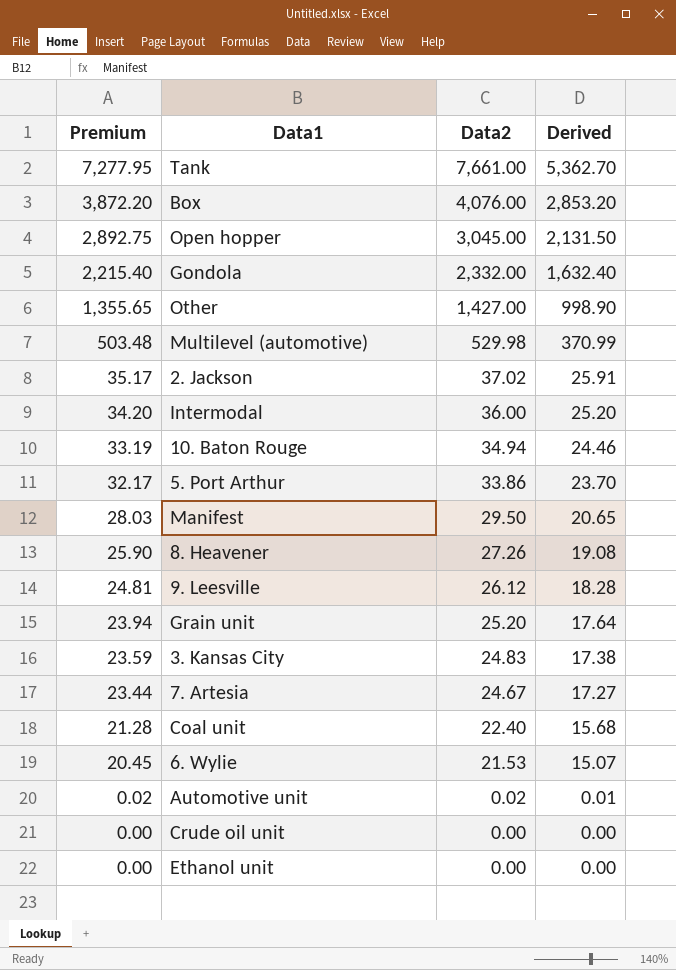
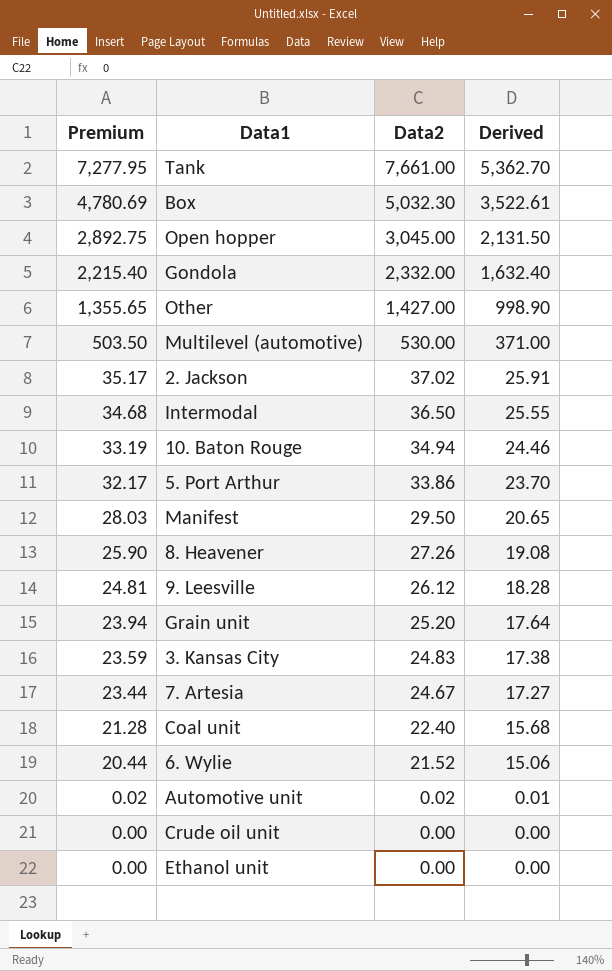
Box | Premium: 3,872.20 -> 4,780.69
Box | Data2: 4,076.00 -> 5,032.30
Box | Derived: 2,853.20 -> 3,522.61
Multilevel (automotive) | Premium: 503.48 -> 503.50
Multilevel (automotive) | Data2: 529.98 -> 530.00
Multilevel (automotive) | Derived: 370.99 -> 371.00
Intermodal | Premium: 34.20 -> 34.68
Intermodal | Data2: 36.00 -> 36.50
Intermodal | Derived: 25.20 -> 25.55
6. Wylie | Premium: 20.45 -> 20.44
6. Wylie | Data2: 21.53 -> 21.52
6. Wylie | Derived: 15.07 -> 15.06

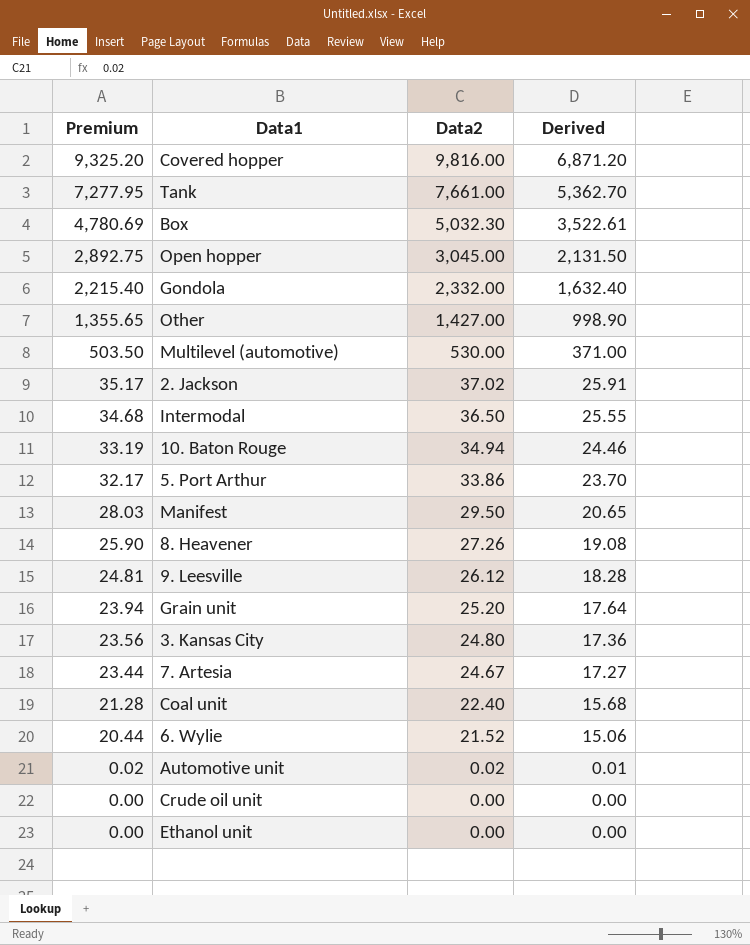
row Covered hopper: none -> 9,325.20 | 9,816.00 | 6,871.20
3. Kansas City | Premium: 23.59 -> 23.56
3. Kansas City | Data2: 24.83 -> 24.80
3. Kansas City | Derived: 17.38 -> 17.36

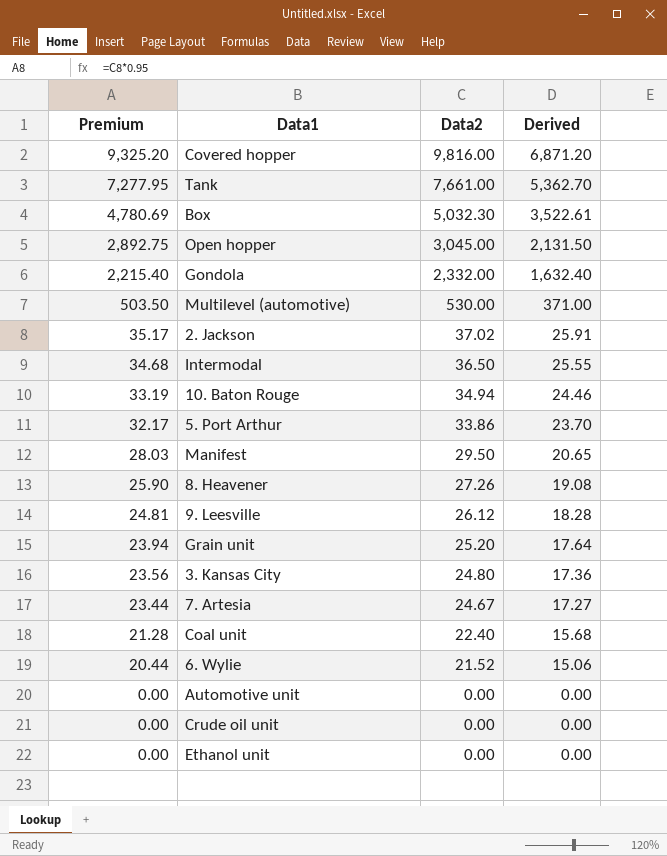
row Other: 1,355.65 | 1,427.00 | 998.90 -> none
Automotive unit | Premium: 0.02 -> 0.00
Automotive unit | Data2: 0.02 -> 0.00
Automotive unit | Derived: 0.01 -> 0.00

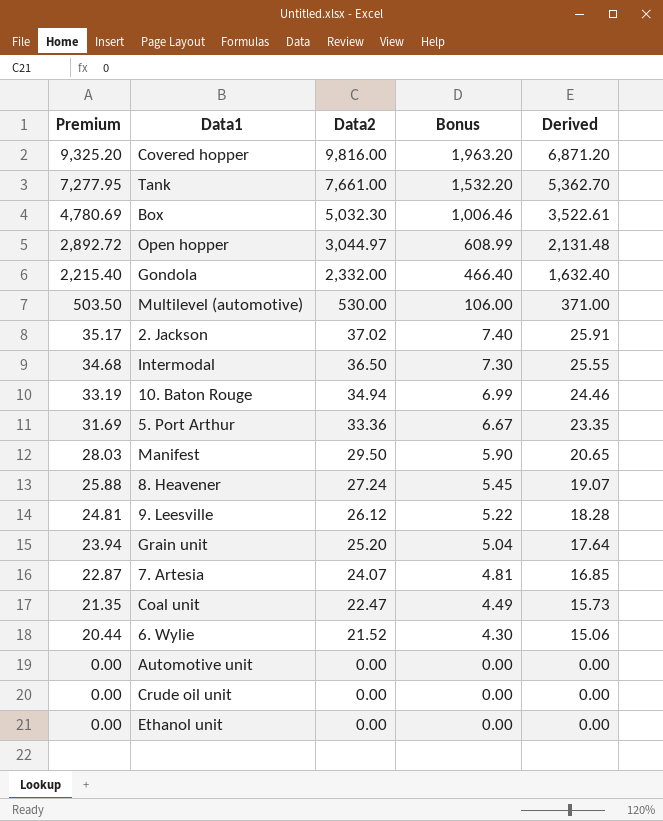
column Bonus | formula: none -> [Data2] * 0.2
row 3. Kansas City: 23.56 | 24.80 | 17.36 -> none
Open hopper | Premium: 2,892.75 -> 2,892.72
Open hopper | Data2: 3,045.00 -> 3,044.97
Open hopper | Derived: 2,131.50 -> 2,131.48
5. Port Arthur | Premium: 32.17 -> 31.69
5. Port Arthur | Data2: 33.86 -> 33.36
5. Port Arthur | Derived: 23.70 -> 23.35
8. Heavener | Premium: 25.90 -> 25.88
8. Heavener | Data2: 27.26 -> 27.24
8. Heavener | Derived: 19.08 -> 19.07
7. Artesia | Premium: 23.44 -> 22.87
7. Artesia | Data2: 24.67 -> 24.07
7. Artesia | Derived: 17.27 -> 16.85
Coal unit | Premium: 21.28 -> 21.35
Coal unit | Data2: 22.40 -> 22.47
Coal unit | Derived: 15.68 -> 15.73

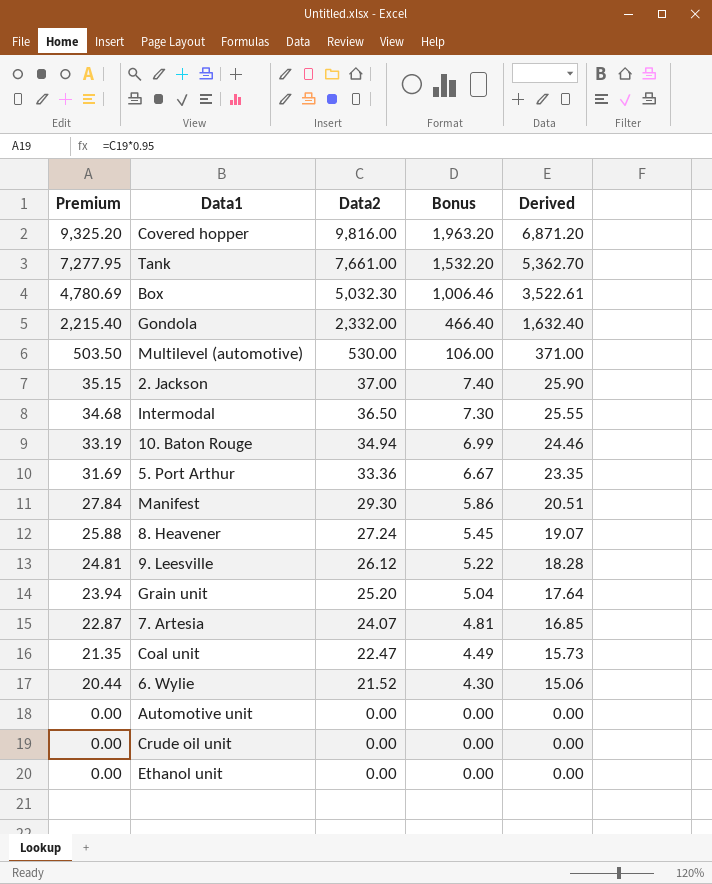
row Open hopper: 2,892.72 | 3,044.97 | 608.99 | 2,131.48 -> none
2. Jackson | Premium: 35.17 -> 35.15
2. Jackson | Data2: 37.02 -> 37.00
2. Jackson | Derived: 25.91 -> 25.90
Manifest | Premium: 28.03 -> 27.84
Manifest | Data2: 29.50 -> 29.30
Manifest | Bonus: 5.90 -> 5.86
Manifest | Derived: 20.65 -> 20.51

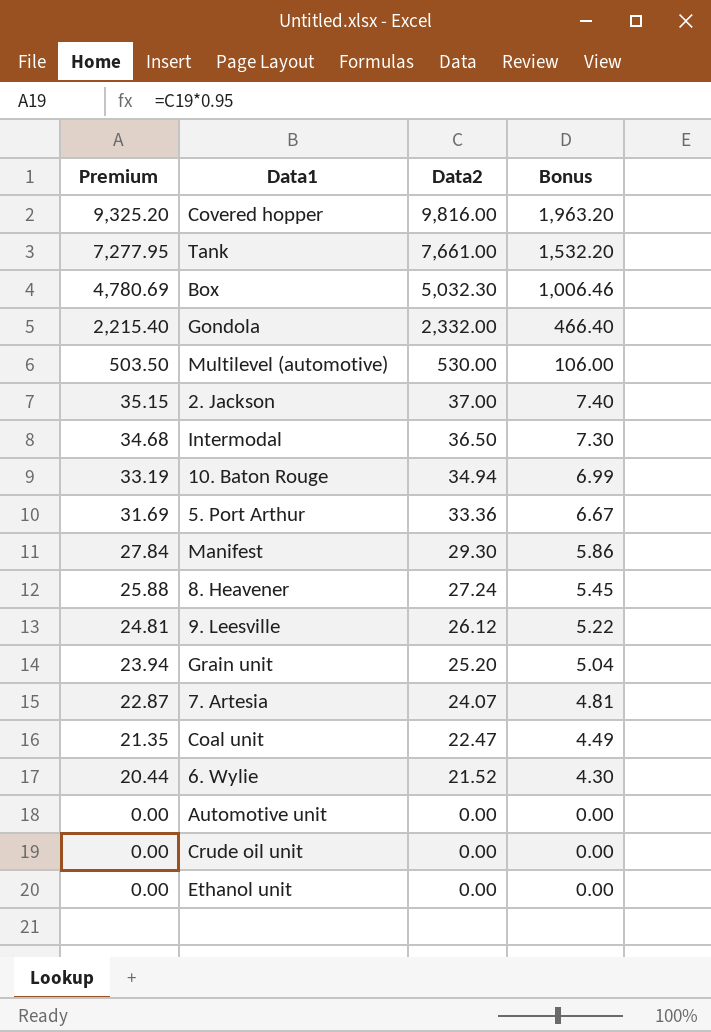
column Derived | formula: [Data2] * 0.7 -> none

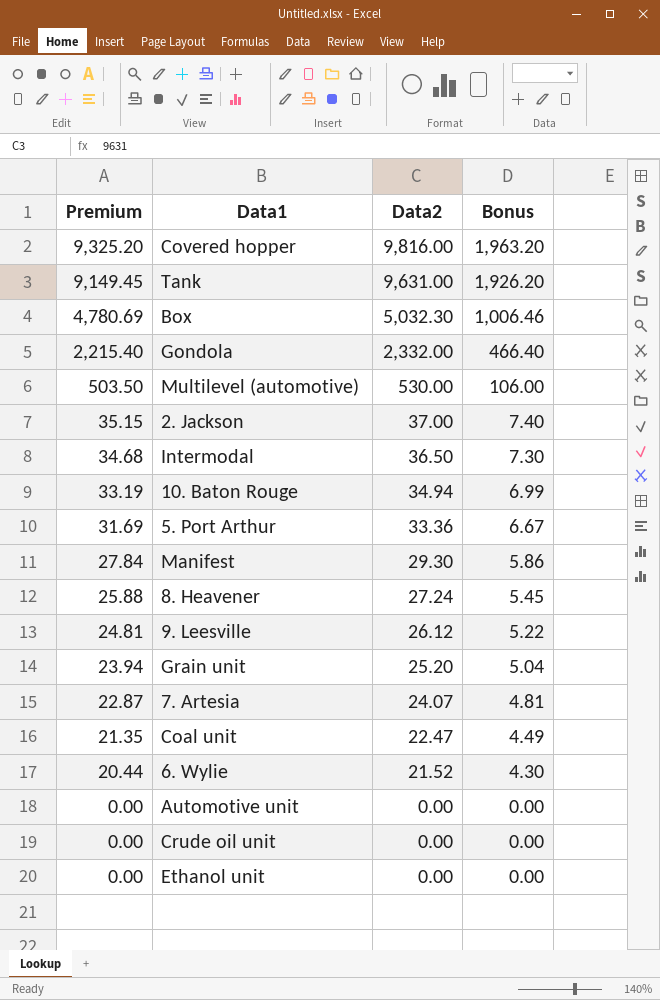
Tank | Premium: 7,277.95 -> 9,149.45
Tank | Data2: 7,661.00 -> 9,631.00
Tank | Bonus: 1,532.20 -> 1,926.20

